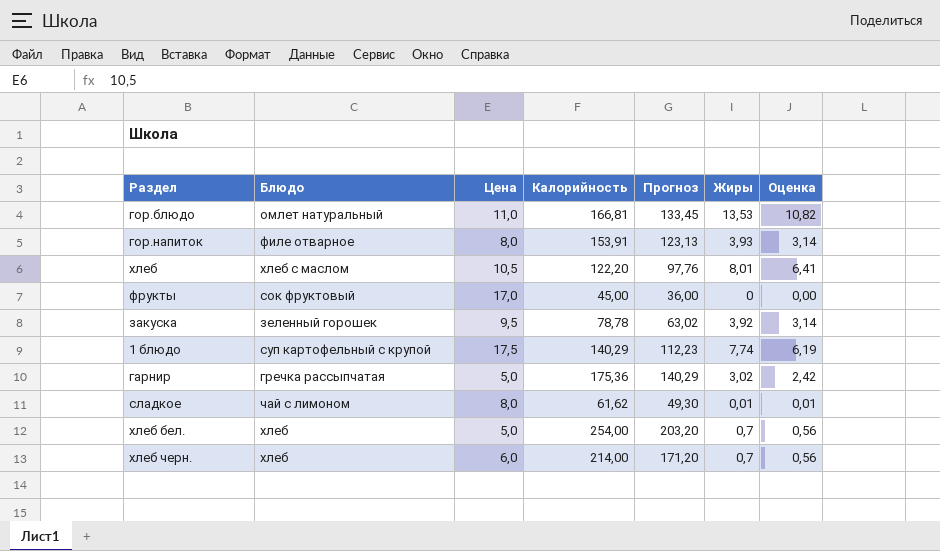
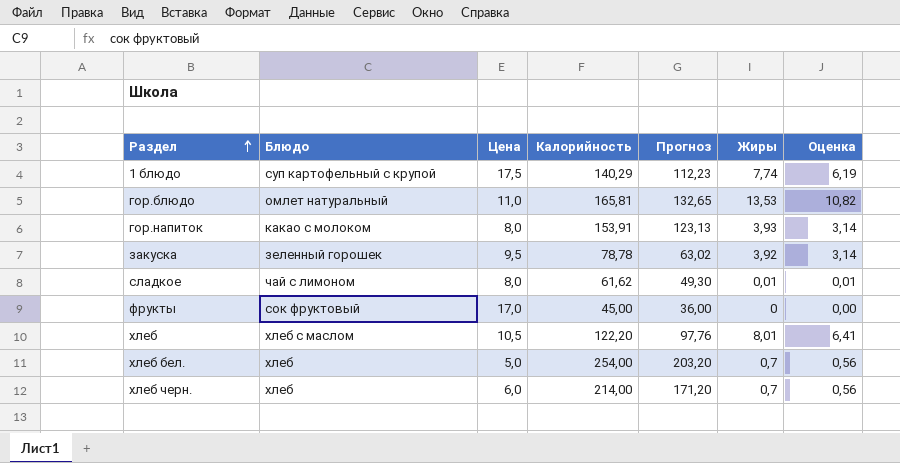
row order: none -> Раздел ascending
row гарнир: гречка рассыпчатая | 5,0 | 175,36 | 140,29 | 3,02 | 2,42 -> none
гор.блюдо | Калорийность: 166,81 -> 165,81
гор.блюдо | Прогноз: 133,45 -> 132,65
гор.напиток | Блюдо: филе отварное -> какао с молоком

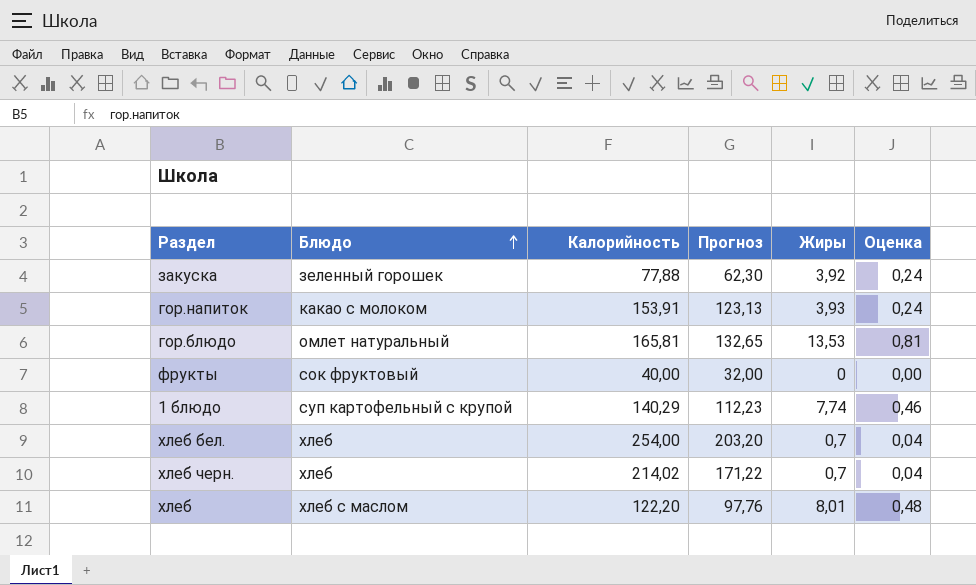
row order: Раздел ascending -> Блюдо ascending
column Цена | position: 3 -> none
column Оценка | formula: [Жиры] * 0,8 -> [Жиры] * 0,06
row сладкое: чай с лимоном | 8,0 | 61,62 | 49,30 | 0,01 | 0,01 -> none
закуска | Калорийность: 78,78 -> 77,88
закуска | Прогноз: 63,02 -> 62,30
фрукты | Калорийность: 45,00 -> 40,00
фрукты | Прогноз: 36,00 -> 32,00
хлеб черн. | Калорийность: 214,00 -> 214,02
хлеб черн. | Прогноз: 171,20 -> 171,22

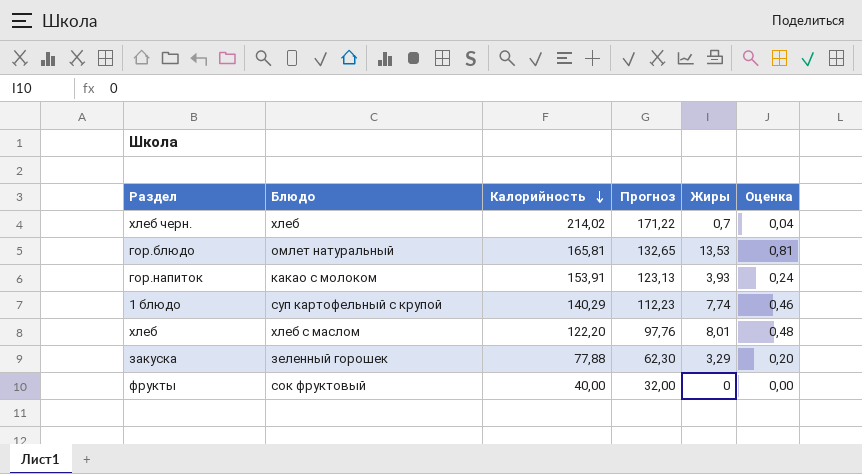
row order: Блюдо ascending -> Калорийность descending
row хлеб бел.: хлеб | 254,00 | 203,20 | 0,7 | 0,04 -> none
закуска | Жиры: 3,92 -> 3,29
закуска | Оценка: 0,24 -> 0,20

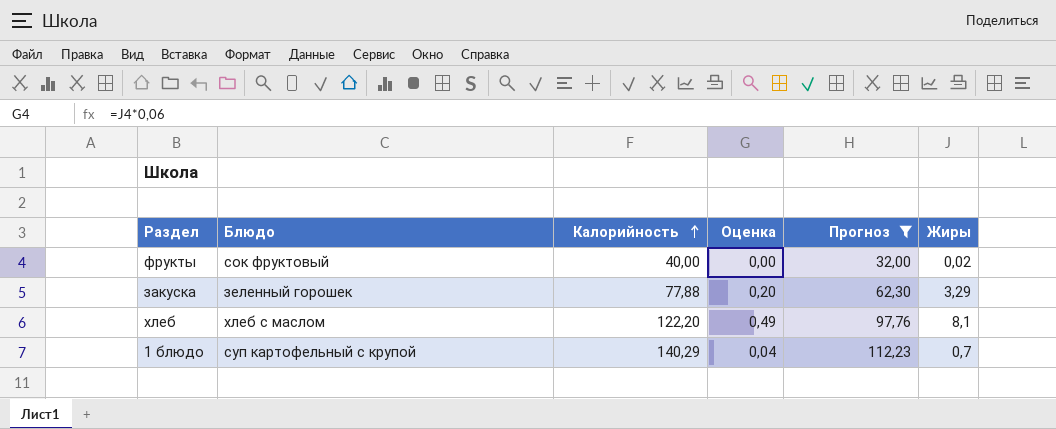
filter: none -> Прогноз <= 112,23
row order: Калорийность descending -> Калорийность ascending
column Оценка | position: 6 -> 4
фрукты | Жиры: 0 -> 0,02
хлеб | Оценка: 0,48 -> 0,49
хлеб | Жиры: 8,01 -> 8,1
1 блюдо | Оценка: 0,46 -> 0,04
1 блюдо | Жиры: 7,74 -> 0,7

